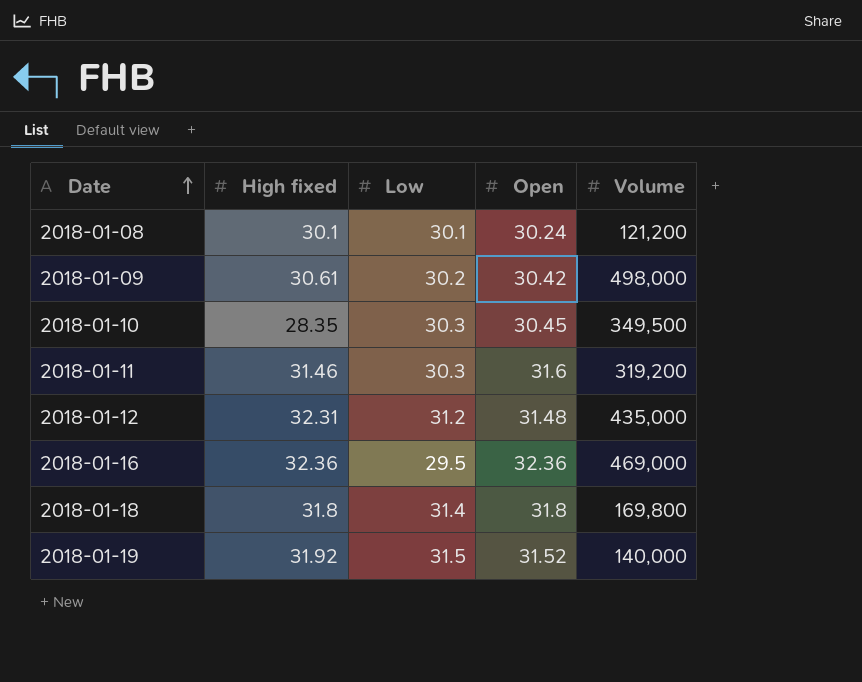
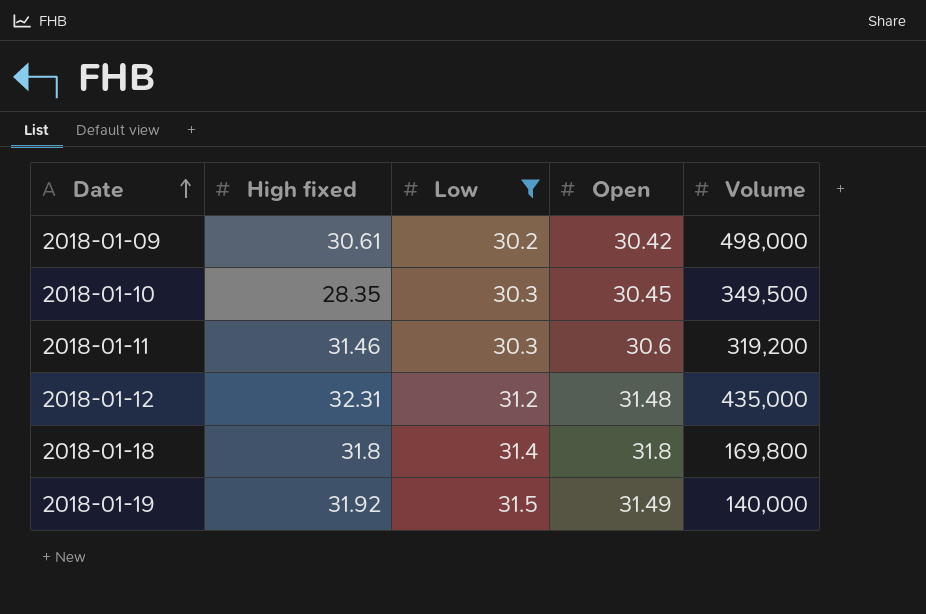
filter: none -> Low >= 30.2
2018-01-11 | Open: 31.6 -> 30.6
2018-01-19 | Open: 31.52 -> 31.49

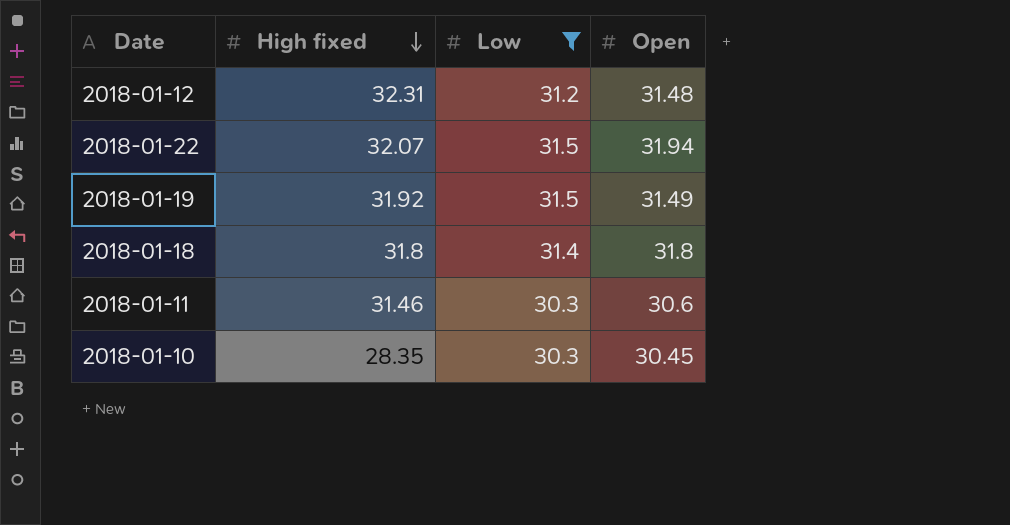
row order: Date ascending -> High fixed descending
column Volume | position: 5 -> none
row 2018-01-09: 30.61 | 30.2 | 30.42 | 498,000 -> none
row 2018-01-22: none -> 32.07 | 31.5 | 31.94

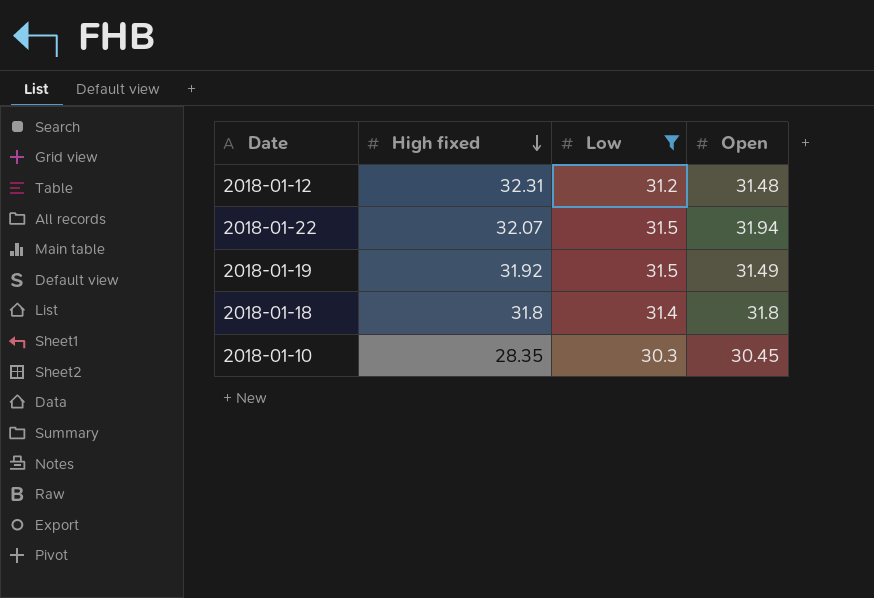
row 2018-01-11: 31.46 | 30.3 | 30.6 -> none

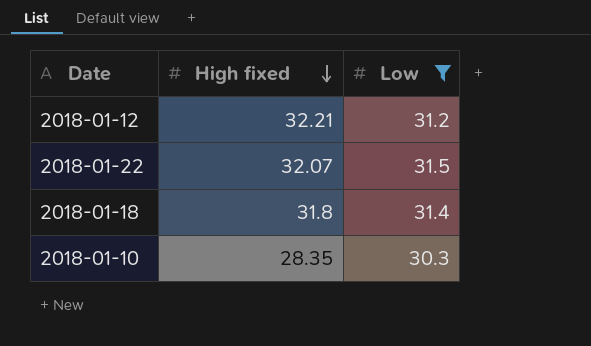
column Open | position: 4 -> none
row 2018-01-19: 31.92 | 31.5 | 31.49 -> none
2018-01-12 | High fixed: 32.31 -> 32.21

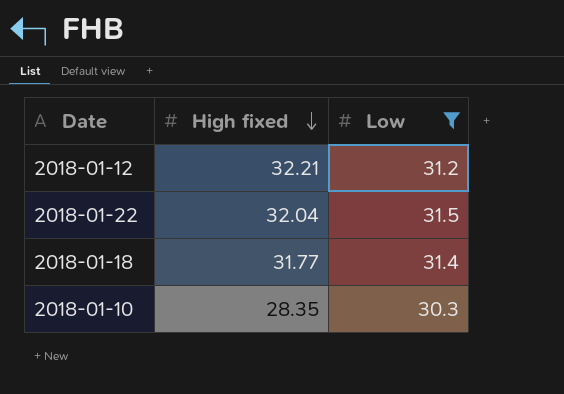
2018-01-22 | High fixed: 32.07 -> 32.04
2018-01-18 | High fixed: 31.8 -> 31.77

